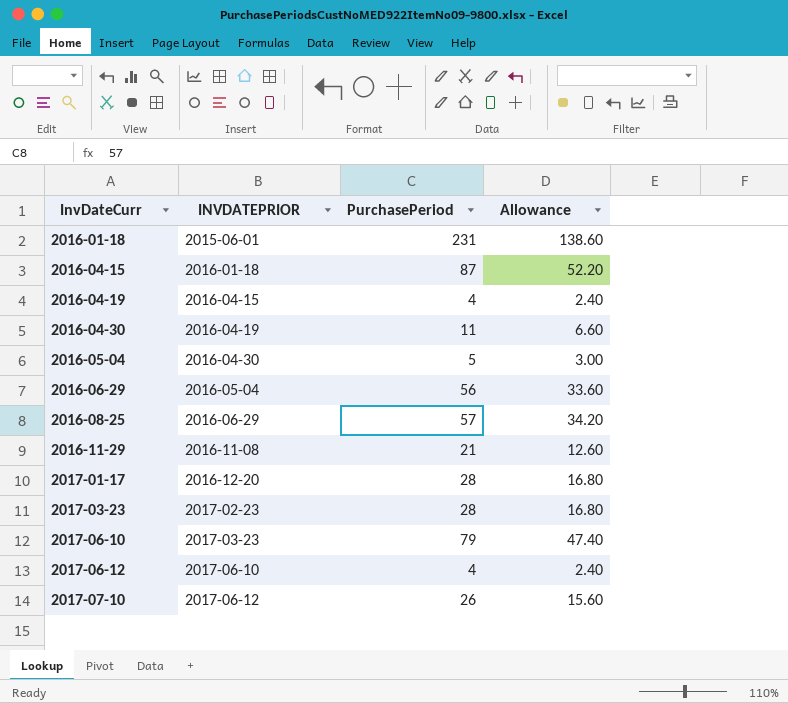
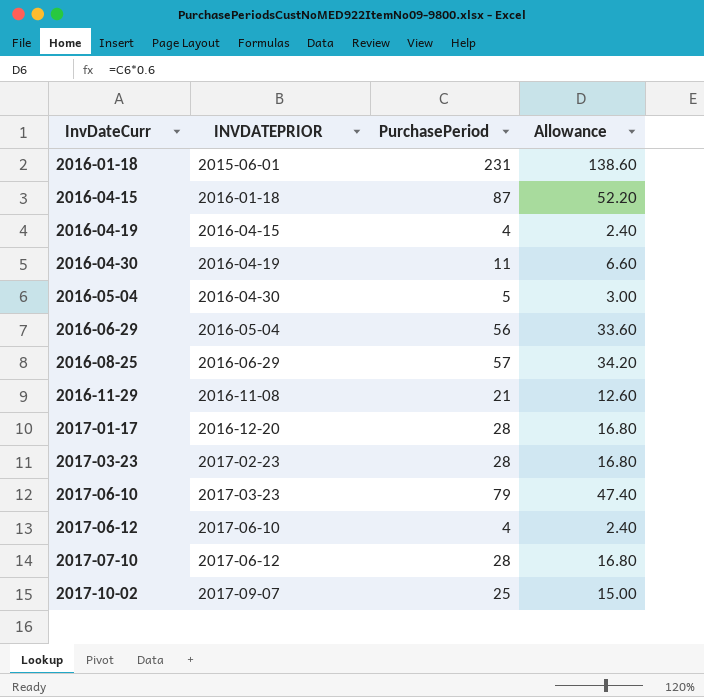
2017-07-10 | PurchasePeriod: 26 -> 28
2017-07-10 | Allowance: 15.60 -> 16.80
row 2017-10-02: none -> 2017-09-07 | 25 | 15.00

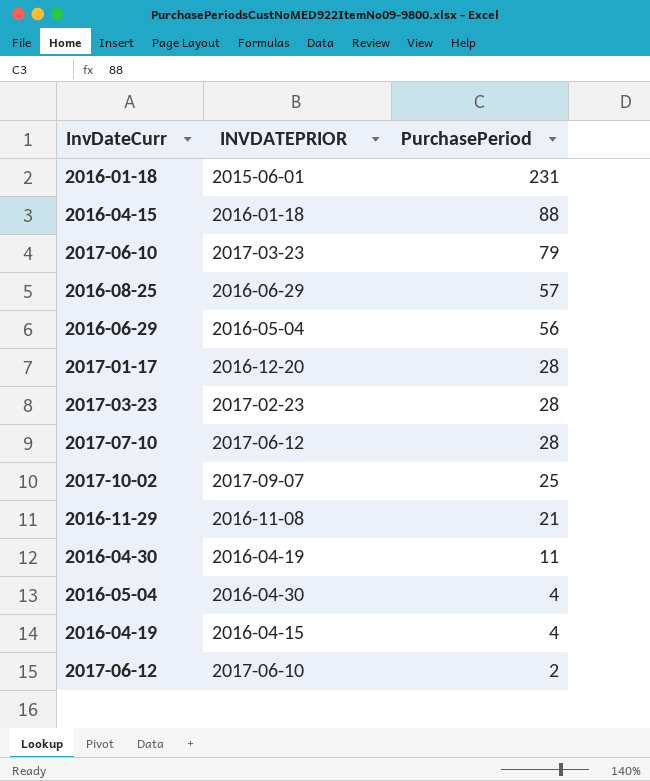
row order: InvDateCurr ascending -> PurchasePeriod descending
column Allowance | formula: [PurchasePeriod] * 0.6 -> none
2016-04-15 | PurchasePeriod: 87 -> 88
2016-05-04 | PurchasePeriod: 5 -> 4
2017-06-12 | PurchasePeriod: 4 -> 2

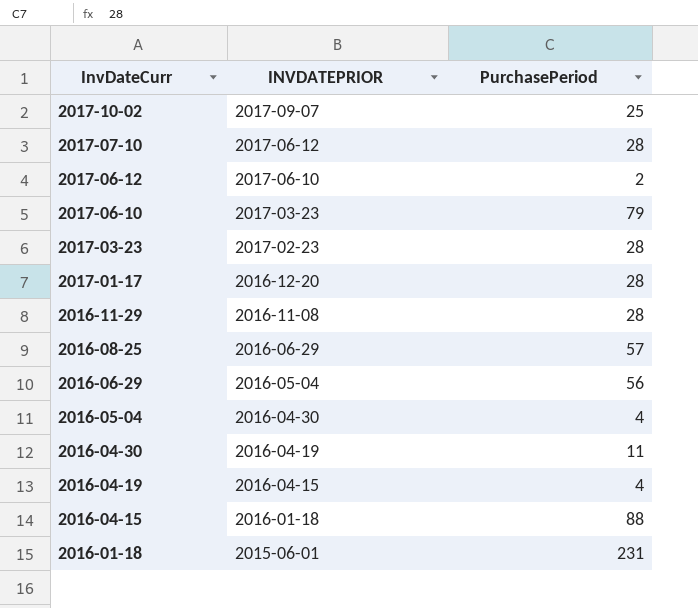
row order: PurchasePeriod descending -> InvDateCurr descending
2016-11-29 | PurchasePeriod: 21 -> 28

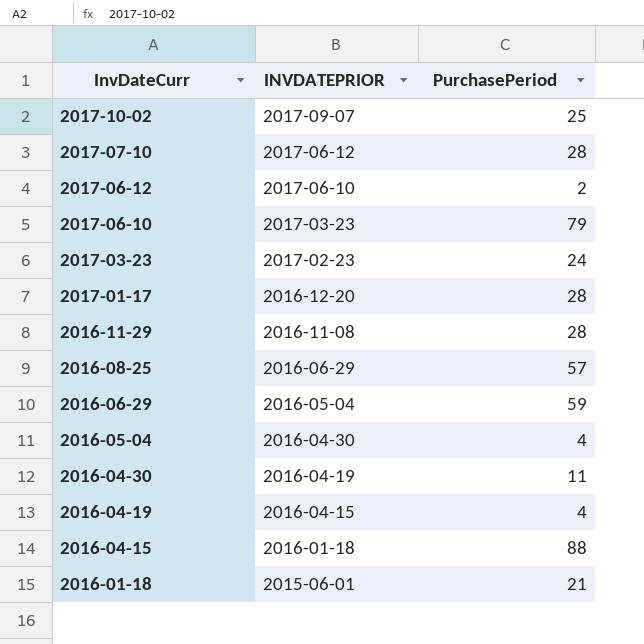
2017-03-23 | PurchasePeriod: 28 -> 24
2016-06-29 | PurchasePeriod: 56 -> 59
2016-01-18 | PurchasePeriod: 231 -> 21

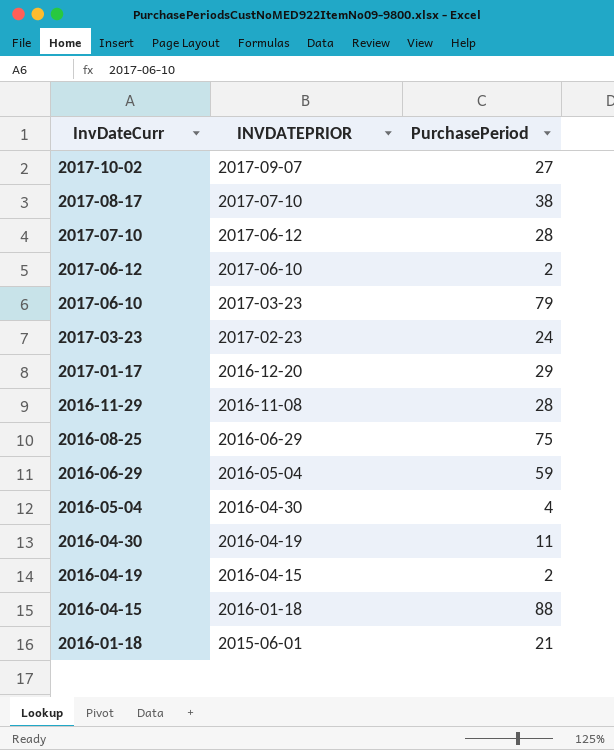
2017-10-02 | PurchasePeriod: 25 -> 27
row 2017-08-17: none -> 2017-07-10 | 38
2017-01-17 | PurchasePeriod: 28 -> 29
2016-08-25 | PurchasePeriod: 57 -> 75
2016-04-19 | PurchasePeriod: 4 -> 2

